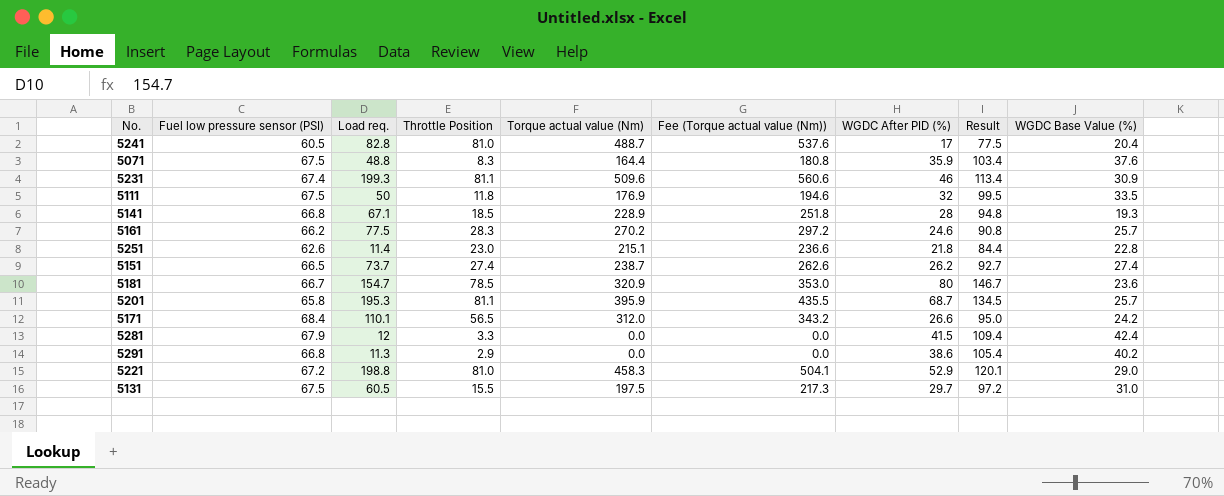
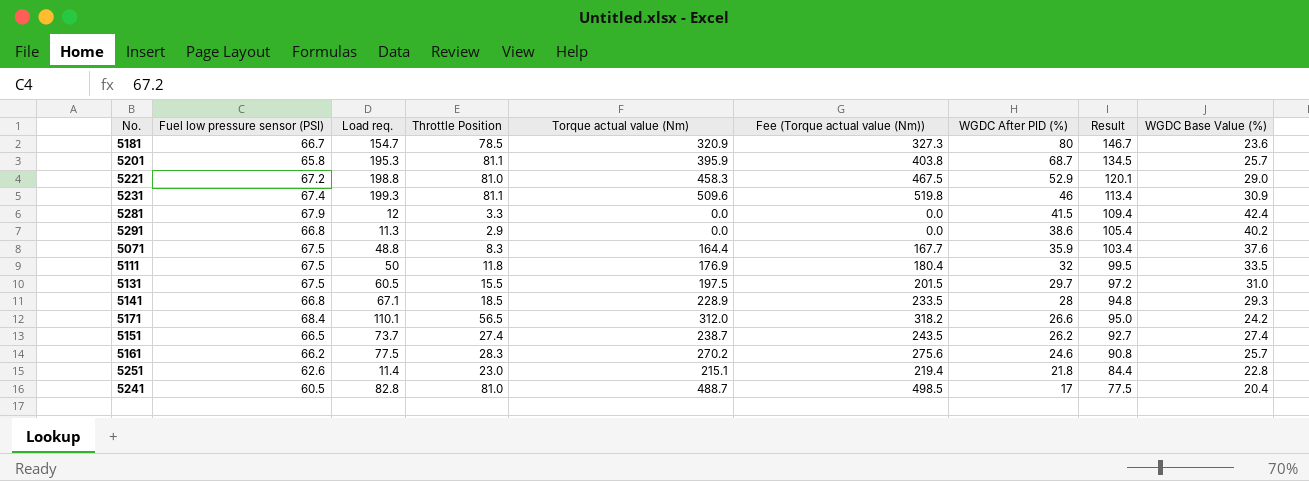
row order: none -> WGDC After PID (%) descending
column Fee (Torque actual value (Nm)) | formula: [Torque actual value (Nm)] * 1.1 -> [Torque actual value (Nm)] * 1.02
5141 | WGDC Base Value (%): 19.3 -> 29.3

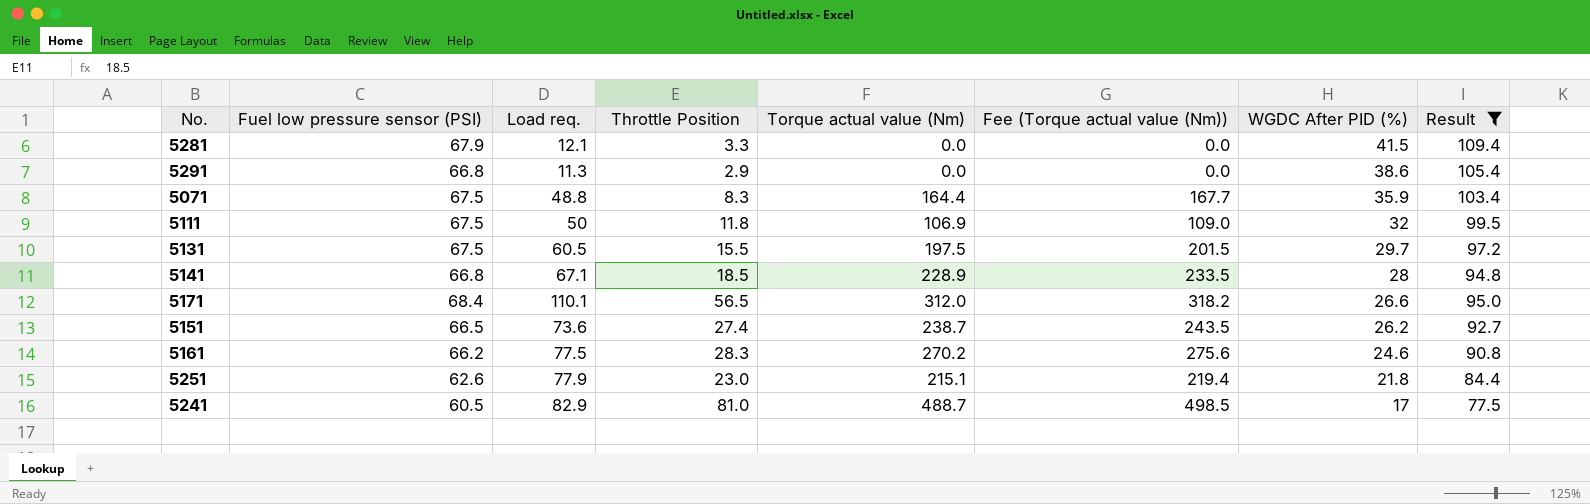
filter: none -> Result <= 109.4
column WGDC Base Value (%) | position: 9 -> none
5281 | Load req.: 12 -> 12.1
5111 | Torque actual value (Nm): 176.9 -> 106.9
5111 | Fee (Torque actual value (Nm)): 180.4 -> 109.0
5151 | Load req.: 73.7 -> 73.6
5251 | Load req.: 11.4 -> 77.9
5241 | Load req.: 82.8 -> 82.9

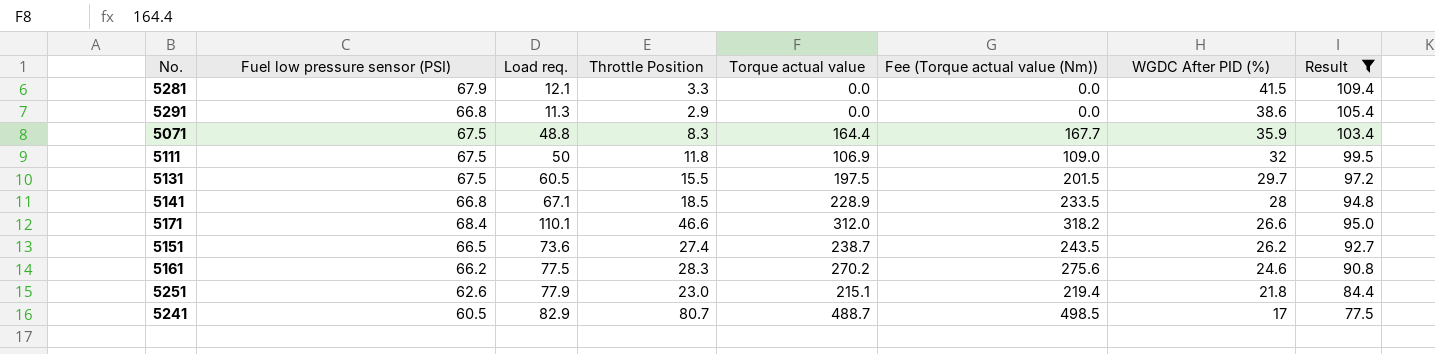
column name: Torque actual value (Nm) -> Torque actual value
5171 | Throttle Position: 56.5 -> 46.6
5241 | Throttle Position: 81.0 -> 80.7

